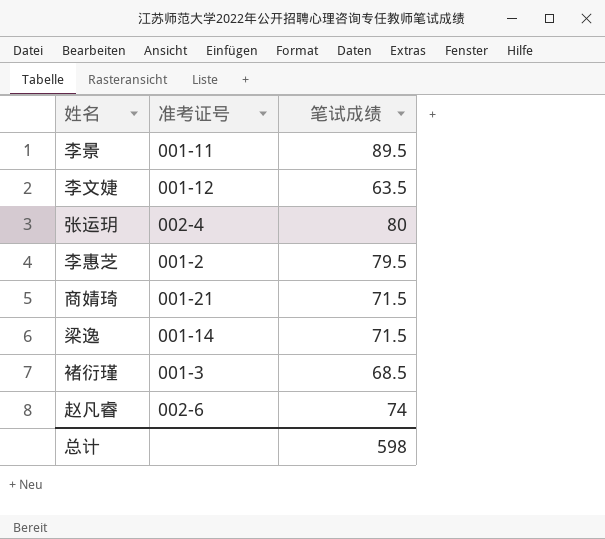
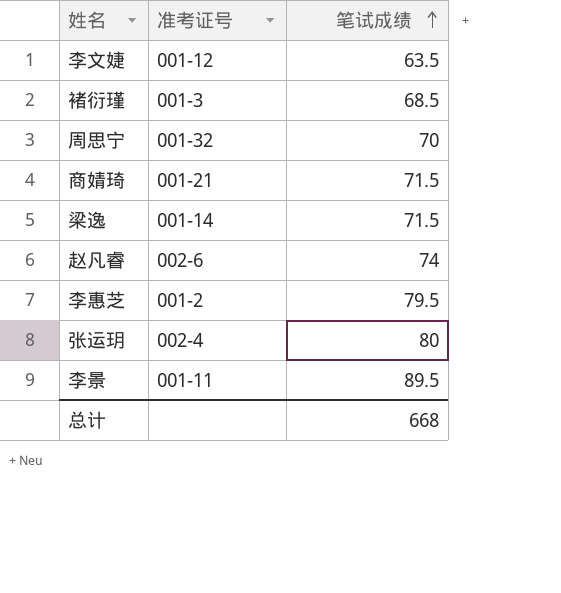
row order: none -> 笔试成绩 ascending
row 周思宁: none -> 001-32 | 70
总计 | 笔试成绩: 598 -> 668

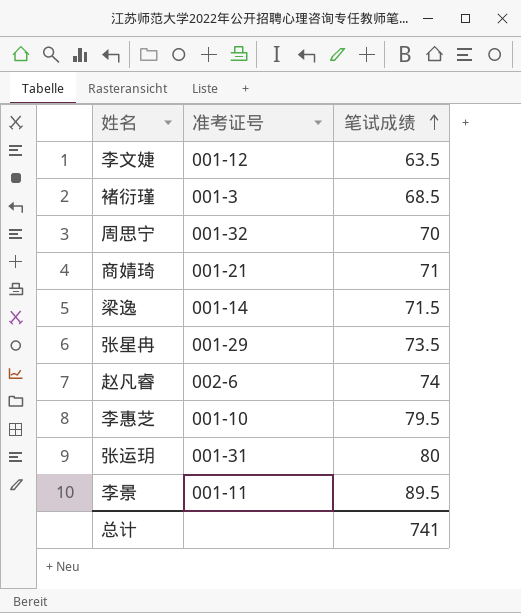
商婧琦 | 笔试成绩: 71.5 -> 71
row 张星冉: none -> 001-29 | 73.5
李惠芝 | 准考证号: 001-2 -> 001-10
张运玥 | 准考证号: 002-4 -> 001-31
总计 | 笔试成绩: 668 -> 741

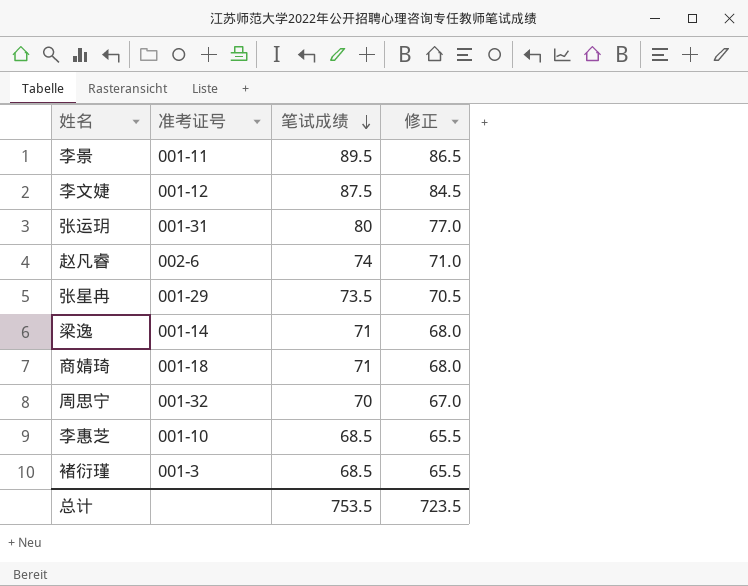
row order: 笔试成绩 ascending -> 笔试成绩 descending
column 修正 | formula: none -> [笔试成绩] - 3
李文婕 | 笔试成绩: 63.5 -> 87.5
梁逸 | 笔试成绩: 71.5 -> 71
商婧琦 | 准考证号: 001-21 -> 001-18
李惠芝 | 笔试成绩: 79.5 -> 68.5
总计 | 笔试成绩: 741 -> 753.5

